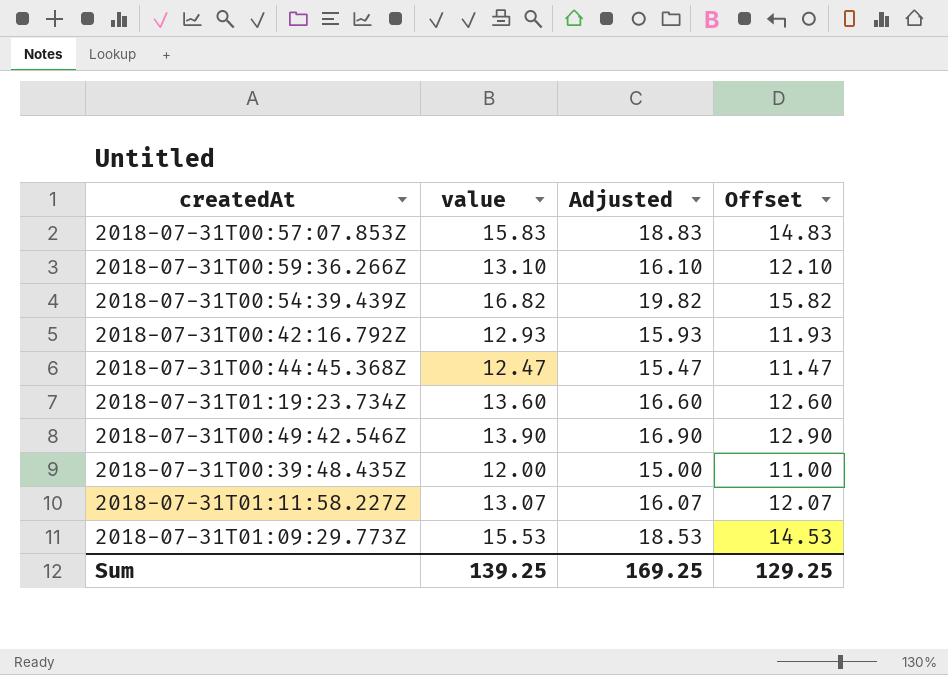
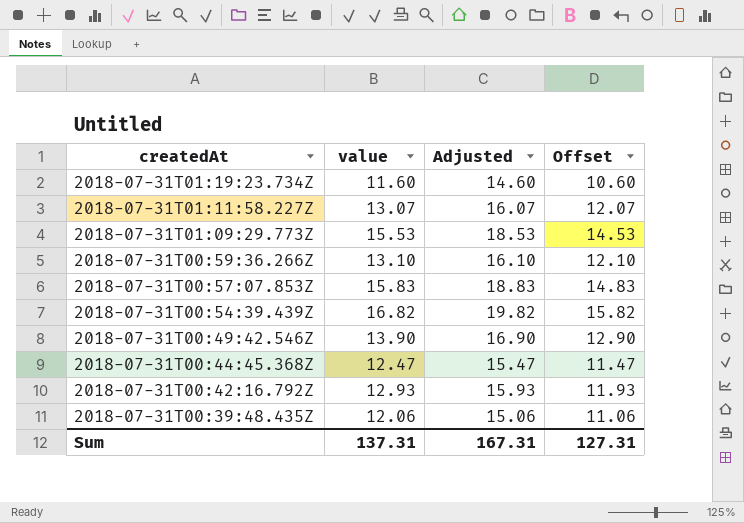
row order: none -> createdAt descending
2018-07-31T01:19:23.734Z | value: 13.60 -> 11.60
2018-07-31T01:19:23.734Z | Adjusted: 16.60 -> 14.60
2018-07-31T01:19:23.734Z | Offset: 12.60 -> 10.60
2018-07-31T00:39:48.435Z | value: 12.00 -> 12.06
2018-07-31T00:39:48.435Z | Adjusted: 15.00 -> 15.06
2018-07-31T00:39:48.435Z | Offset: 11.00 -> 11.06
Sum | value: 139.25 -> 137.31
Sum | Adjusted: 169.25 -> 167.31
Sum | Offset: 129.25 -> 127.31

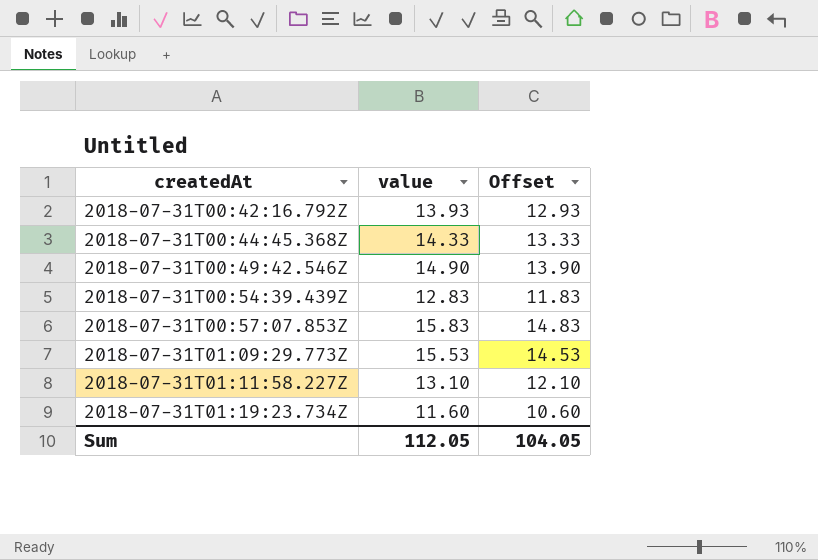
row order: createdAt descending -> createdAt ascending
column Adjusted | formula: [value] + 3 -> none
row 2018-07-31T00:59:36.266Z: 13.10 | 16.10 | 12.10 -> none
row 2018-07-31T00:39:48.435Z: 12.06 | 15.06 | 11.06 -> none
2018-07-31T00:42:16.792Z | value: 12.93 -> 13.93
2018-07-31T00:42:16.792Z | Offset: 11.93 -> 12.93
2018-07-31T00:44:45.368Z | value: 12.47 -> 14.33
2018-07-31T00:44:45.368Z | Offset: 11.47 -> 13.33
2018-07-31T00:49:42.546Z | value: 13.90 -> 14.90
2018-07-31T00:49:42.546Z | Offset: 12.90 -> 13.90
2018-07-31T00:54:39.439Z | value: 16.82 -> 12.83
2018-07-31T00:54:39.439Z | Offset: 15.82 -> 11.83
2018-07-31T01:11:58.227Z | value: 13.07 -> 13.10
2018-07-31T01:11:58.227Z | Offset: 12.07 -> 12.10
Sum | value: 137.31 -> 112.05
Sum | Offset: 127.31 -> 104.05

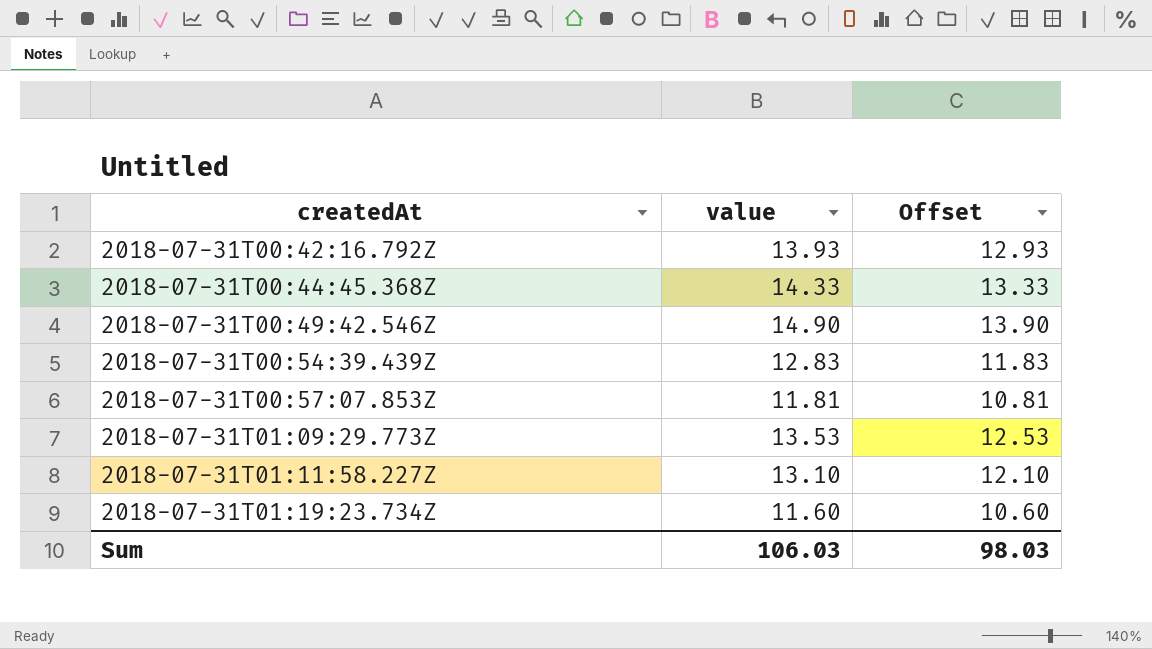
2018-07-31T00:57:07.853Z | value: 15.83 -> 11.81
2018-07-31T00:57:07.853Z | Offset: 14.83 -> 10.81
2018-07-31T01:09:29.773Z | value: 15.53 -> 13.53
2018-07-31T01:09:29.773Z | Offset: 14.53 -> 12.53
Sum | value: 112.05 -> 106.03
Sum | Offset: 104.05 -> 98.03

